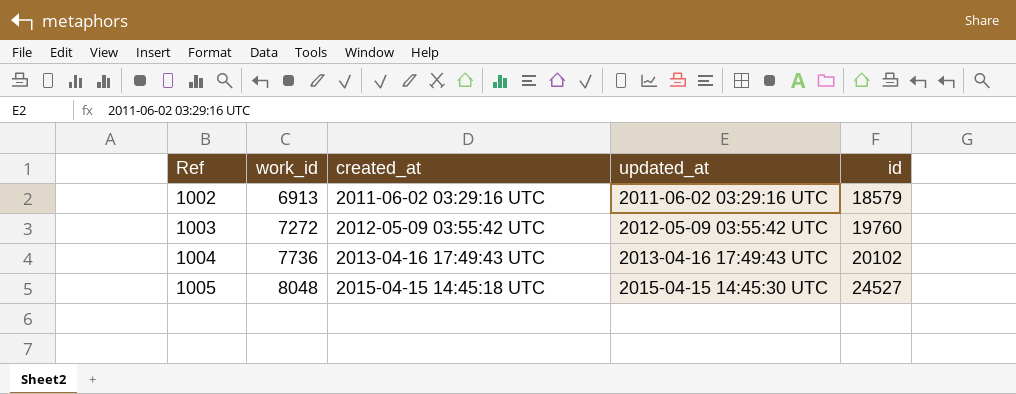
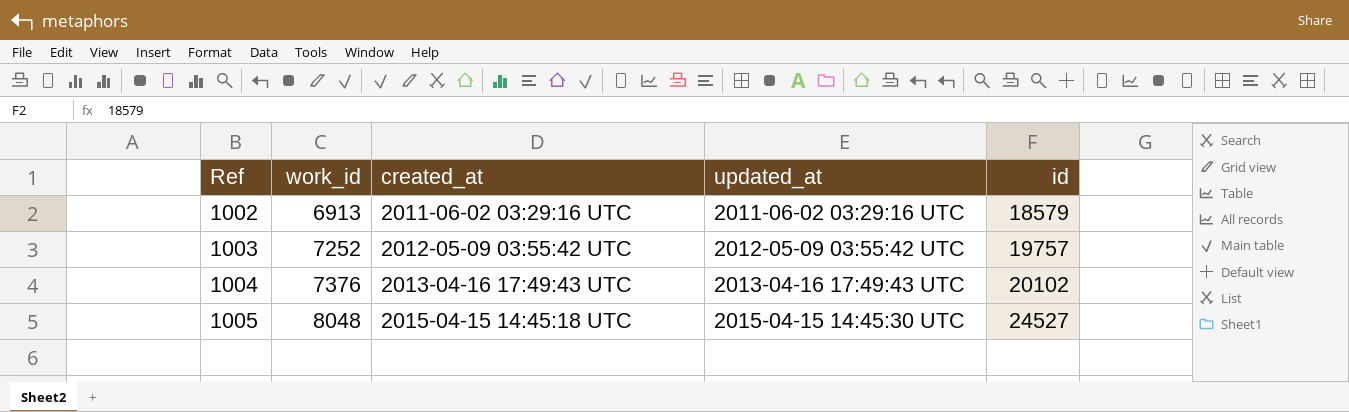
1003 | work_id: 7272 -> 7252
1003 | id: 19760 -> 19757
1004 | work_id: 7736 -> 7376

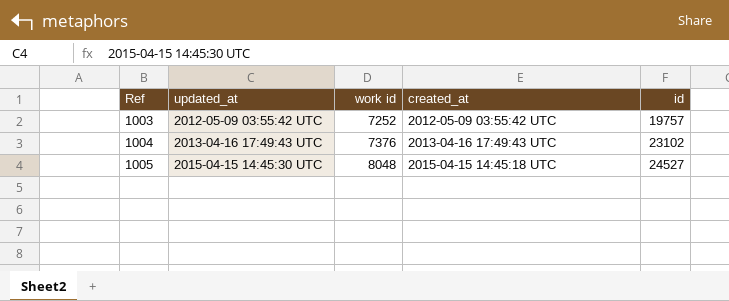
column updated_at | position: 4 -> 2
column name: work_id -> work id
row 1002: 6913 | 2011-06-02 03:29:16 UTC | 2011-06-02 03:29:16 UTC | 18579 -> none
1004 | id: 20102 -> 23102

